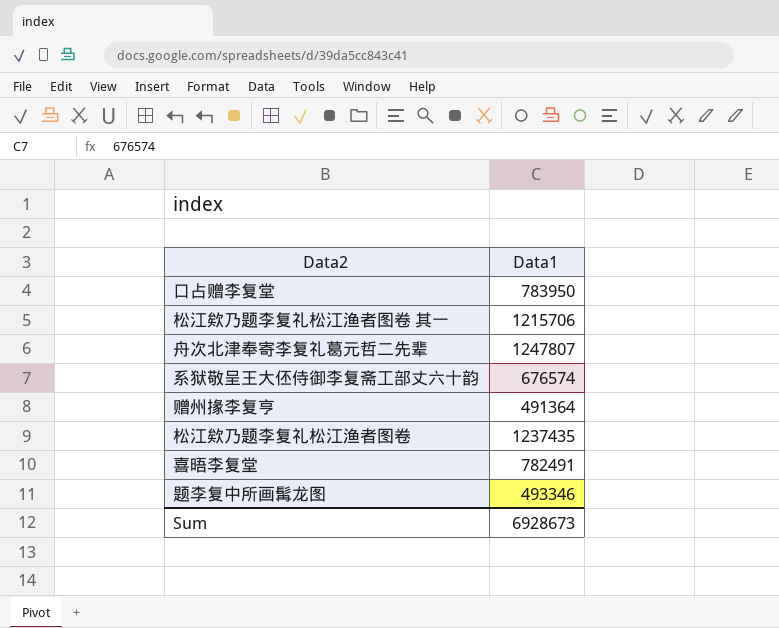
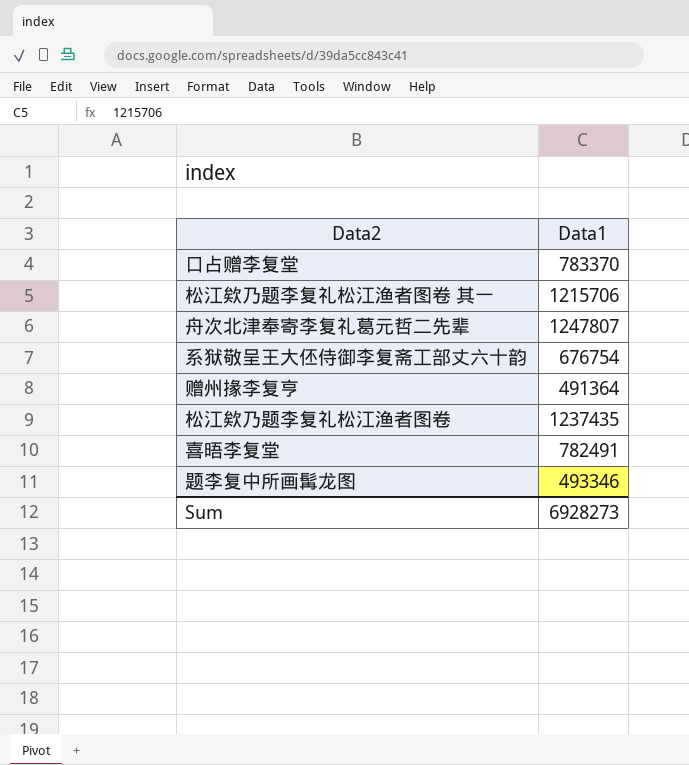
口占赠李复堂 | Data1: 783950 -> 783370
系狱敬呈王大伾侍御李复斋工部丈六十韵 | Data1: 676574 -> 676754
Sum | Data1: 6928673 -> 6928273

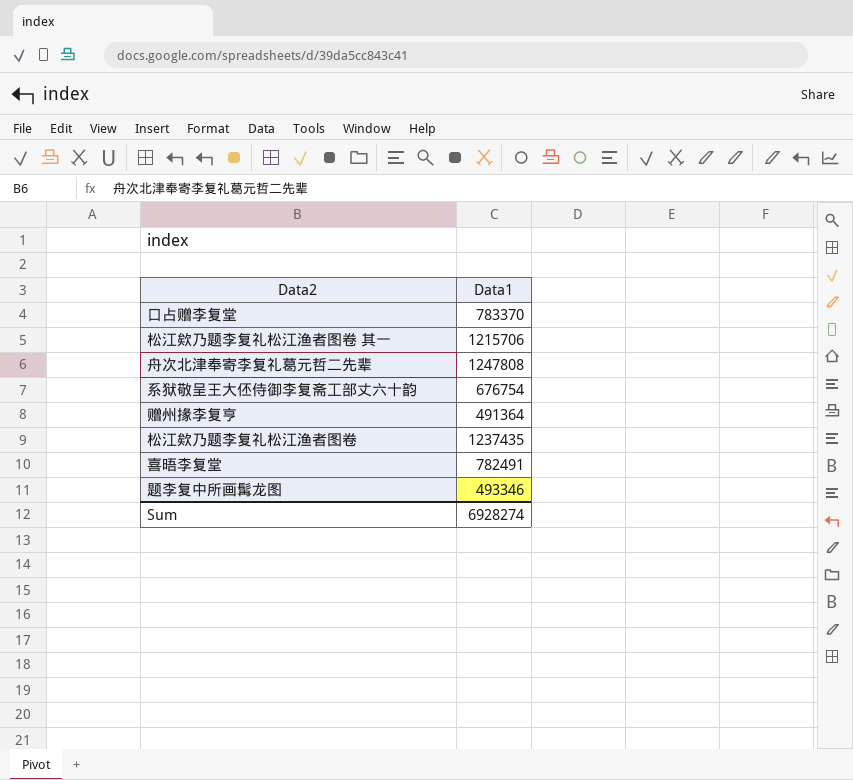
舟次北津奉寄李复礼葛元哲二先辈 | Data1: 1247807 -> 1247808
Sum | Data1: 6928273 -> 6928274

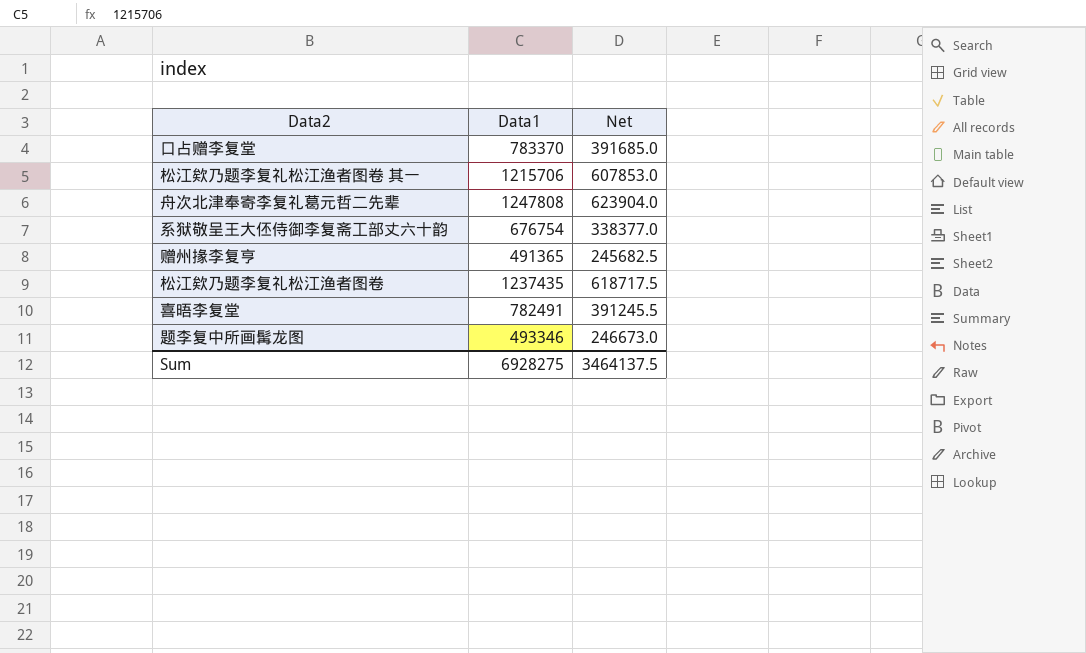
column Net | formula: none -> [Data1] * 0.5
赠州掾李复亨 | Data1: 491364 -> 491365
Sum | Data1: 6928274 -> 6928275

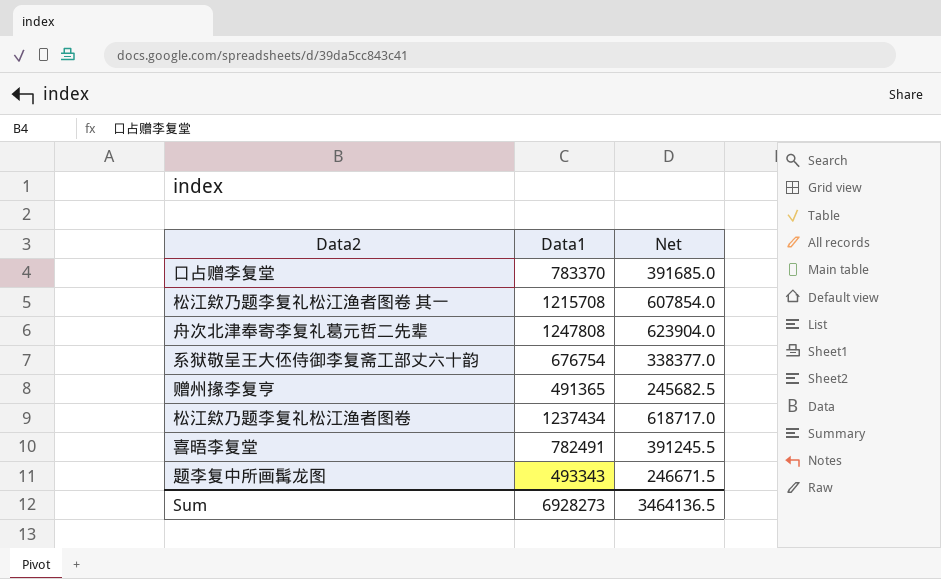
松江欸乃题李复礼松江渔者图卷 其一 | Data1: 1215706 -> 1215708
松江欸乃题李复礼松江渔者图卷 其一 | Net: 607853.0 -> 607854.0
松江欸乃题李复礼松江渔者图卷 | Data1: 1237435 -> 1237434
松江欸乃题李复礼松江渔者图卷 | Net: 618717.5 -> 618717.0
题李复中所画髯龙图 | Data1: 493346 -> 493343
题李复中所画髯龙图 | Net: 246673.0 -> 246671.5
Sum | Data1: 6928275 -> 6928273
Sum | Net: 3464137.5 -> 3464136.5

